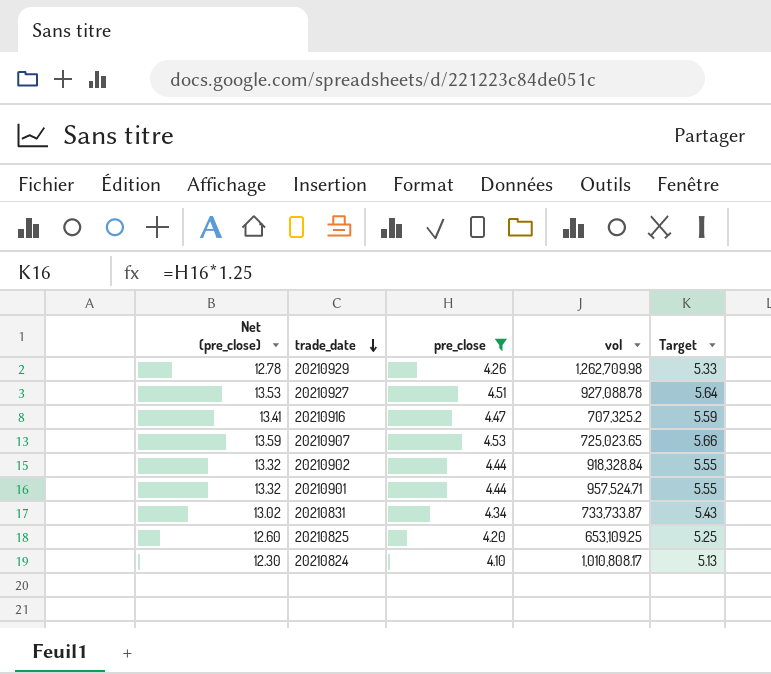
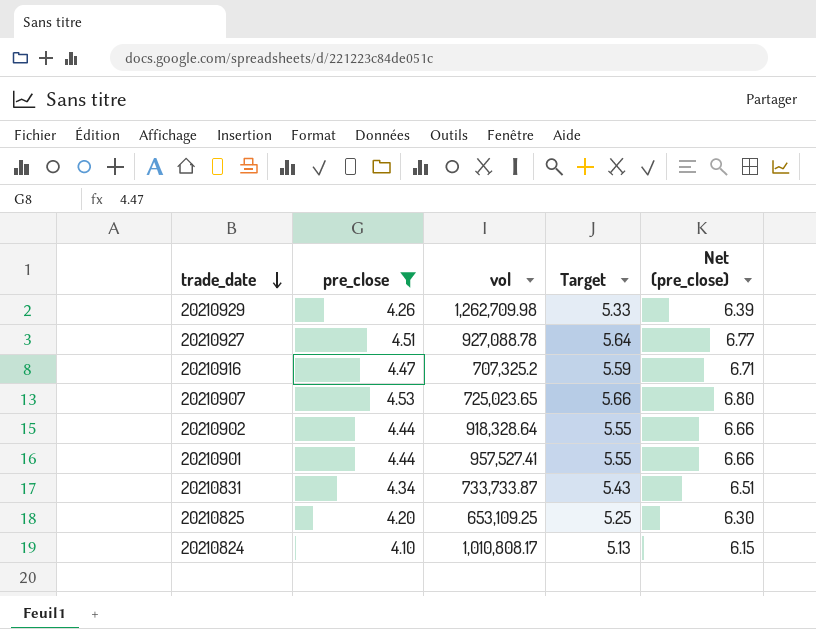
column Net (pre_close) | formula: [pre_close] * 3 -> [pre_close] * 1.5
column Net (pre_close) | position: 1 -> 5
20210902 | vol: 918,328.84 -> 918,328.64
20210901 | vol: 957,524.71 -> 957,527.41

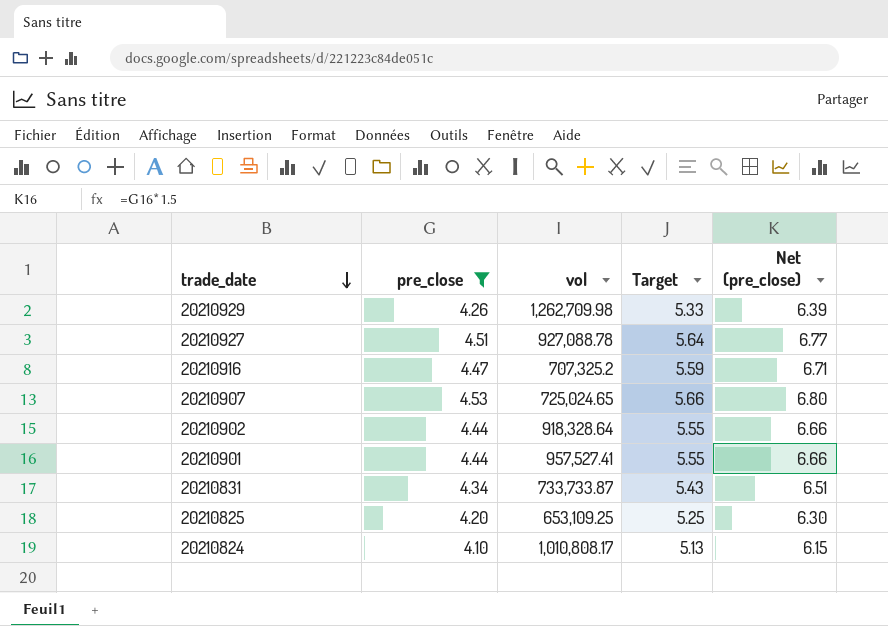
20210907 | vol: 725,023.65 -> 725,024.65

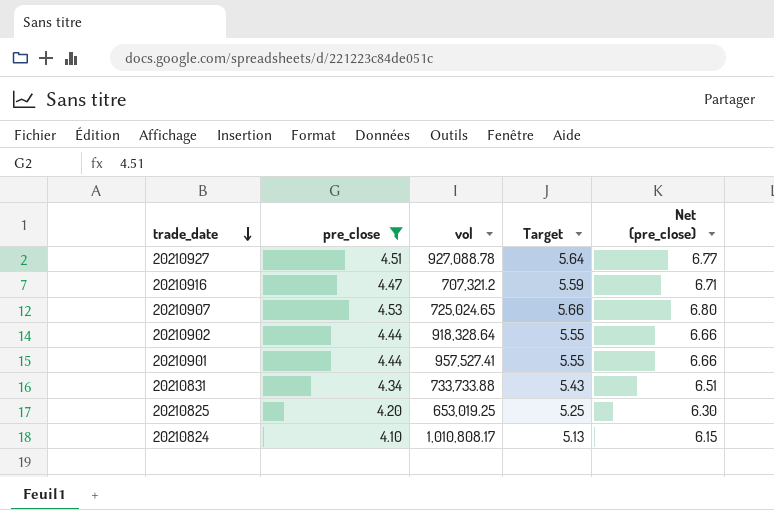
row 20210929: 4.26 | 1,262,709.98 | 5.33 | 6.39 -> none
20210916 | vol: 707,325.2 -> 707,321.2
20210831 | vol: 733,733.87 -> 733,733.88
20210825 | vol: 653,109.25 -> 653,019.25

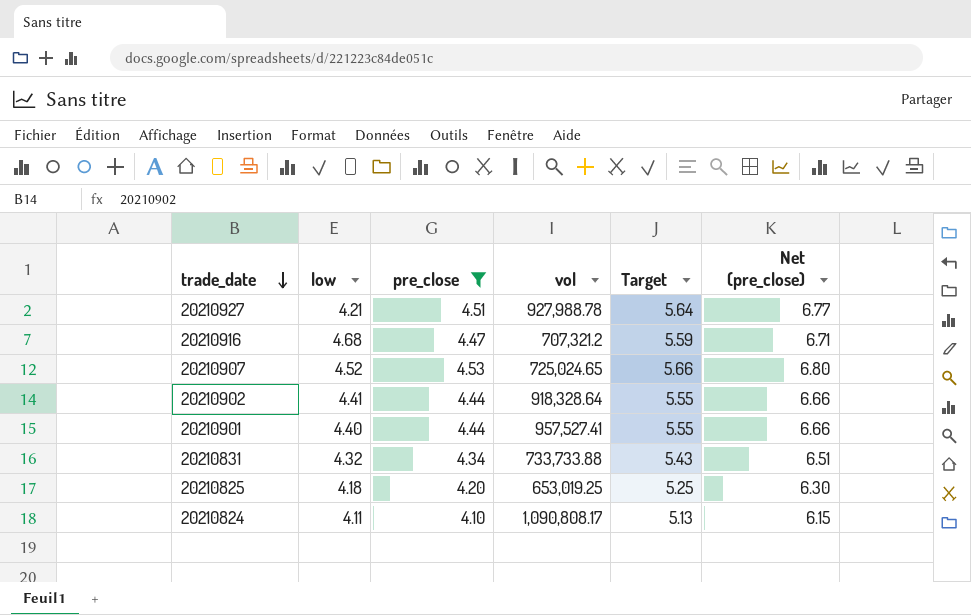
column low | position: none -> 2
20210927 | vol: 927,088.78 -> 927,988.78
20210824 | vol: 1,010,808.17 -> 1,090,808.17

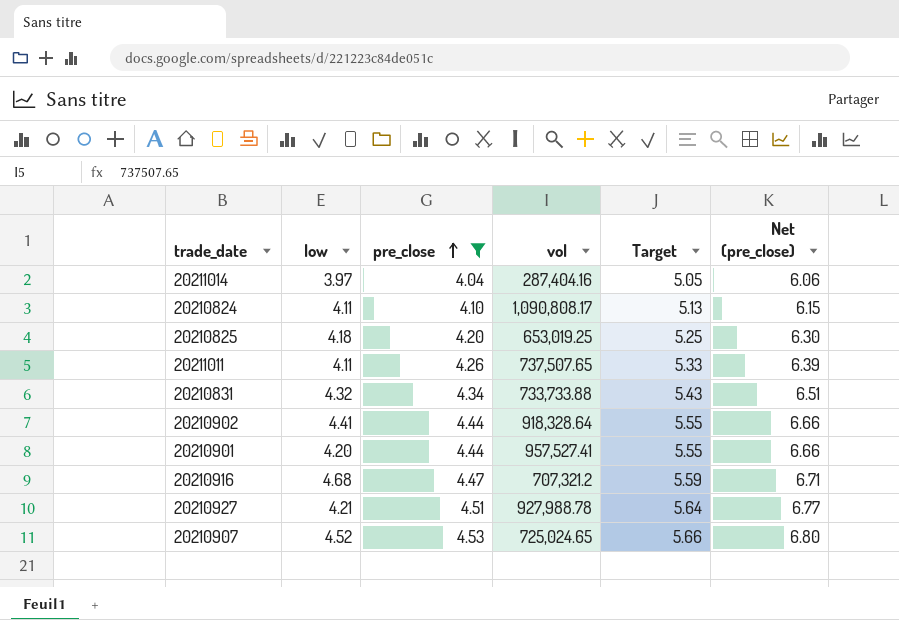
row order: trade_date descending -> pre_close ascending
row 20211014: none -> 3.97 | 4.04 | 287,404.16 | 5.05 | 6.06
row 20211011: none -> 4.11 | 4.26 | 737,507.65 | 5.33 | 6.39
20210901 | low: 4.40 -> 4.20

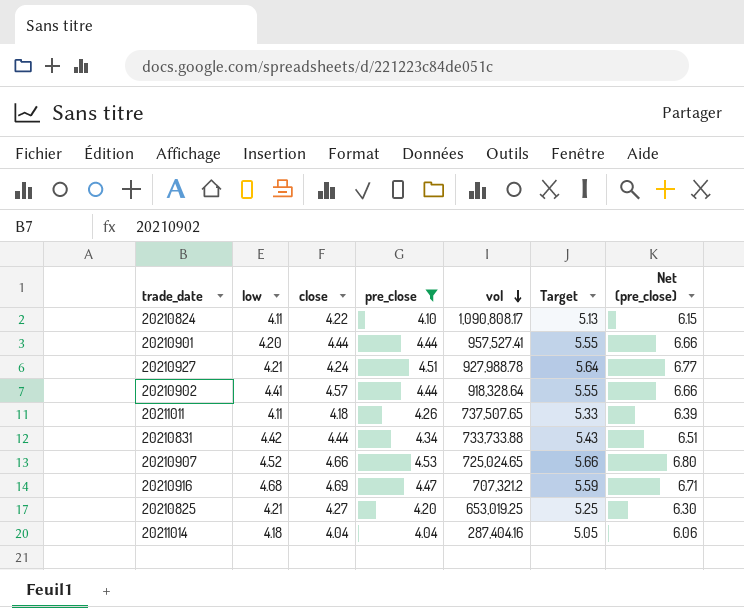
row order: pre_close ascending -> vol descending
column close | position: none -> 3
20210831 | low: 4.32 -> 4.42
20210825 | low: 4.18 -> 4.21
20211014 | low: 3.97 -> 4.18

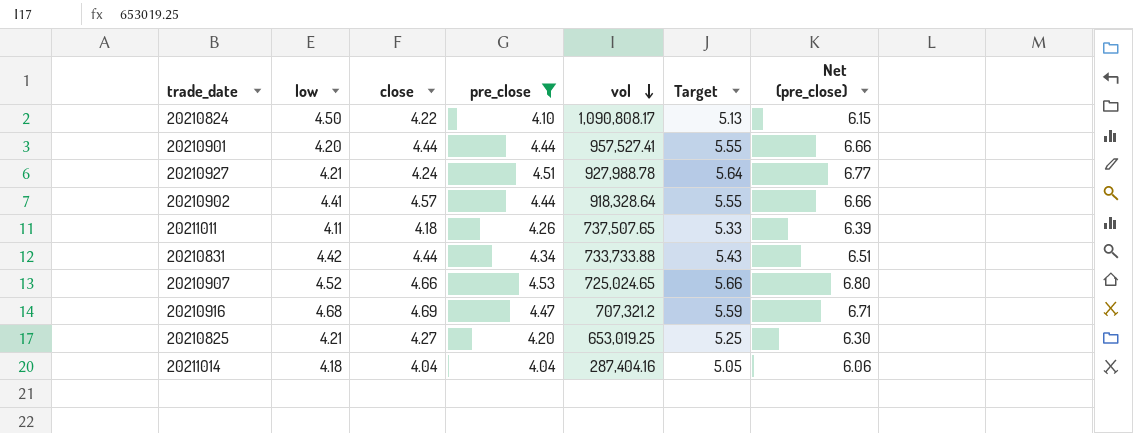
20210824 | low: 4.11 -> 4.50

